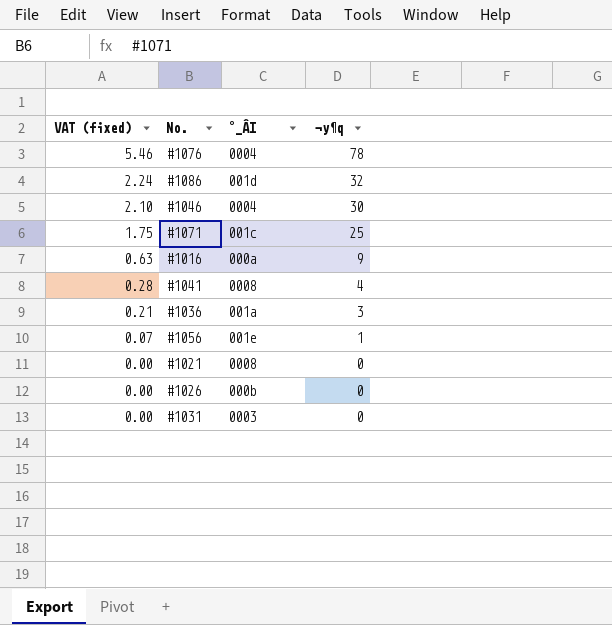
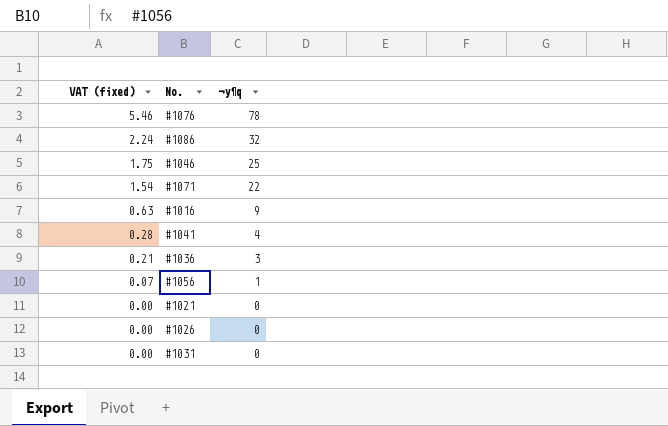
column °_ÂI | position: 3 -> none
#1046 | VAT (fixed): 2.10 -> 1.75
#1046 | ¬y¶q: 30 -> 25
#1071 | VAT (fixed): 1.75 -> 1.54
#1071 | ¬y¶q: 25 -> 22

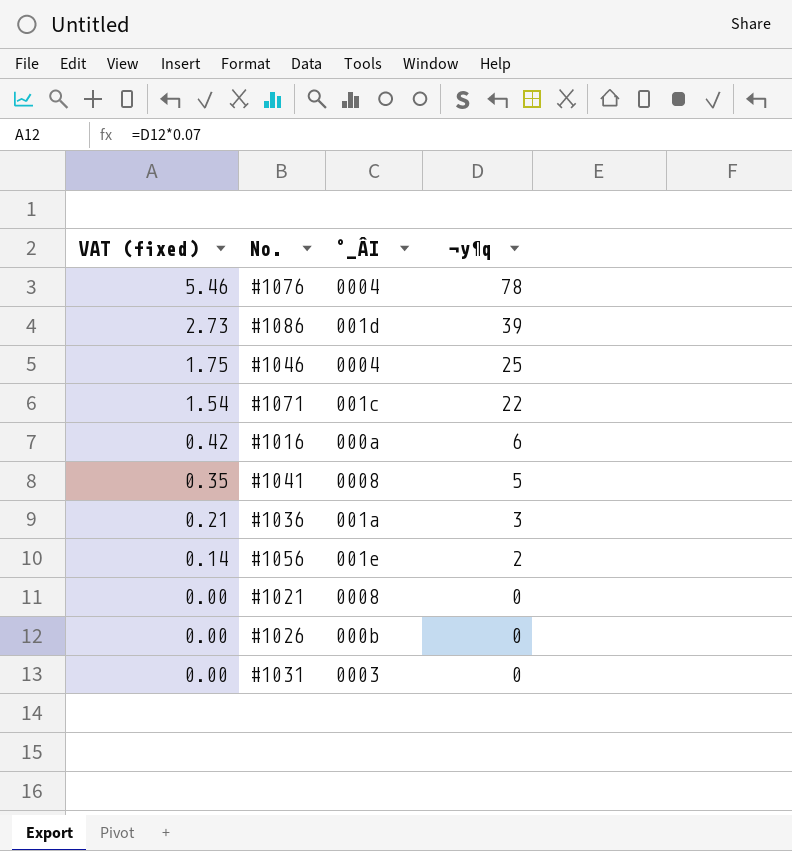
column °_ÂI | position: none -> 3
#1086 | VAT (fixed): 2.24 -> 2.73
#1086 | ¬y¶q: 32 -> 39
#1016 | VAT (fixed): 0.63 -> 0.42
#1016 | ¬y¶q: 9 -> 6
#1041 | VAT (fixed): 0.28 -> 0.35
#1041 | ¬y¶q: 4 -> 5
#1056 | VAT (fixed): 0.07 -> 0.14
#1056 | ¬y¶q: 1 -> 2

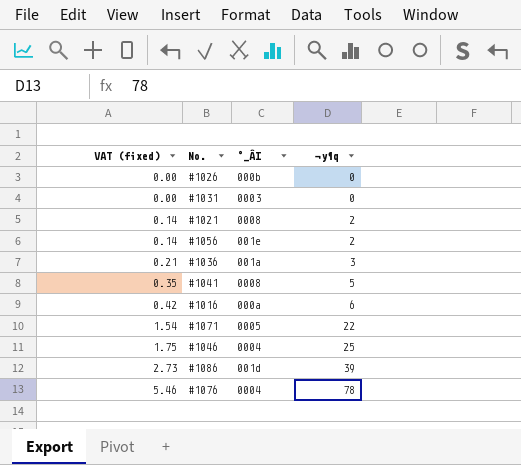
row order: VAT (fixed) descending -> VAT (fixed) ascending
#1021 | VAT (fixed): 0.00 -> 0.14
#1021 | ¬y¶q: 0 -> 2
#1071 | °_ÂI: 001c -> 0005

